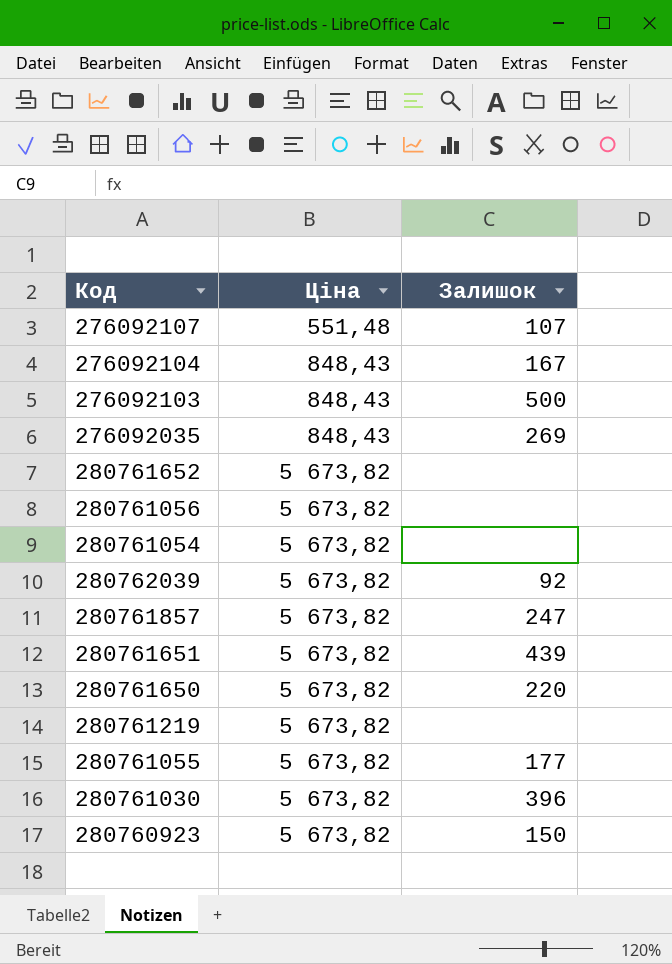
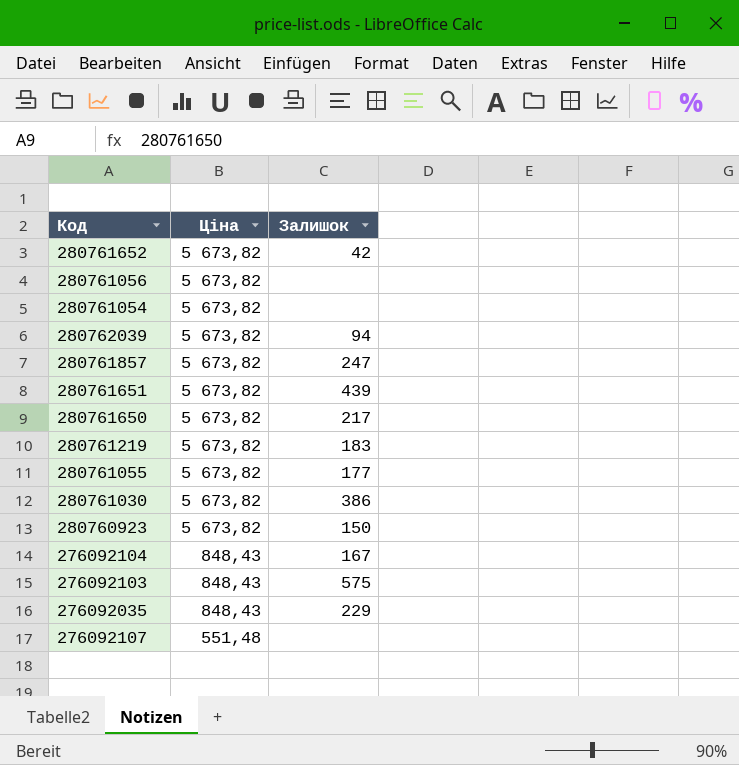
row order: Ціна ascending -> Ціна descending
280761652 | Залишок: none -> 42
280762039 | Залишок: 92 -> 94
280761650 | Залишок: 220 -> 217
280761219 | Залишок: none -> 183
280761030 | Залишок: 396 -> 386
276092103 | Залишок: 500 -> 575
276092035 | Залишок: 269 -> 229
276092107 | Залишок: 107 -> none

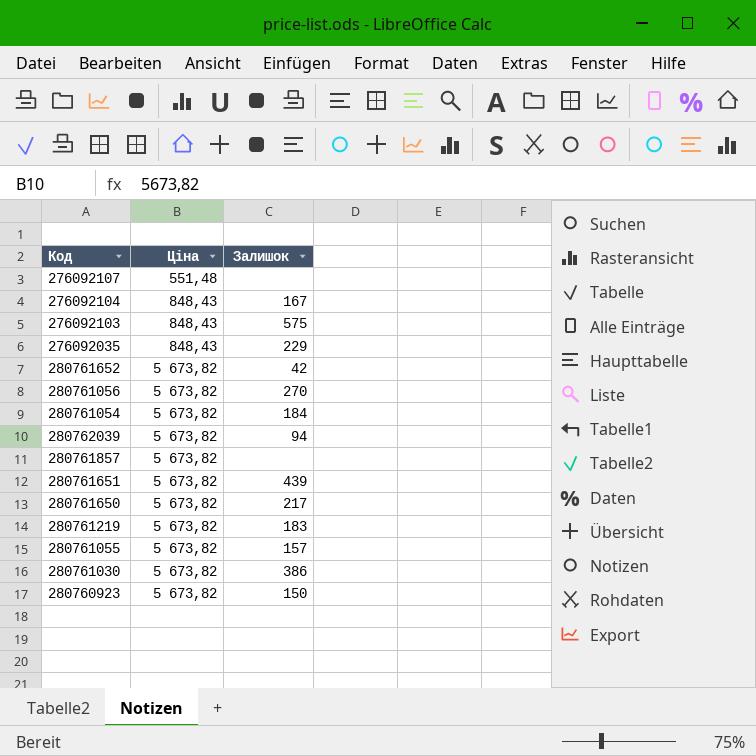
row order: Ціна descending -> Ціна ascending
280761056 | Залишок: none -> 270
280761054 | Залишок: none -> 184
280761857 | Залишок: 247 -> none
280761055 | Залишок: 177 -> 157

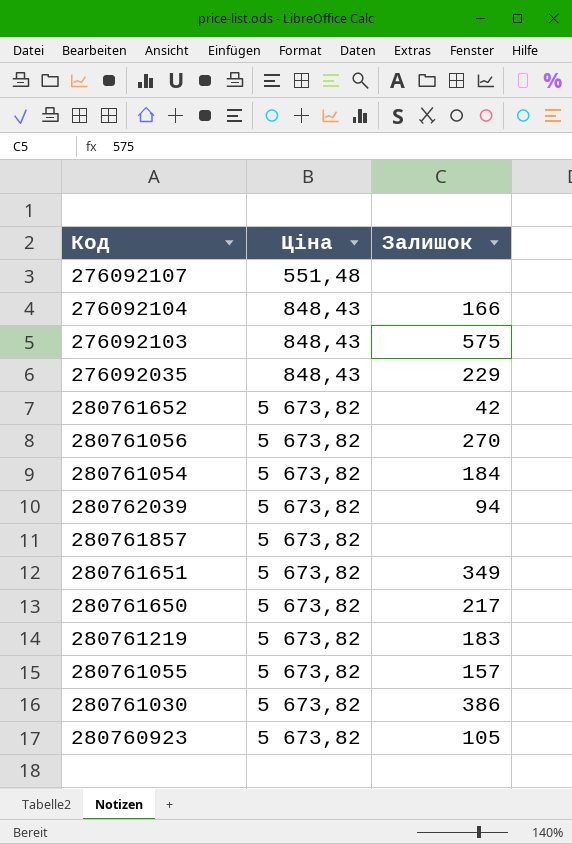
276092104 | Залишок: 167 -> 166
280761651 | Залишок: 439 -> 349
280760923 | Залишок: 150 -> 105

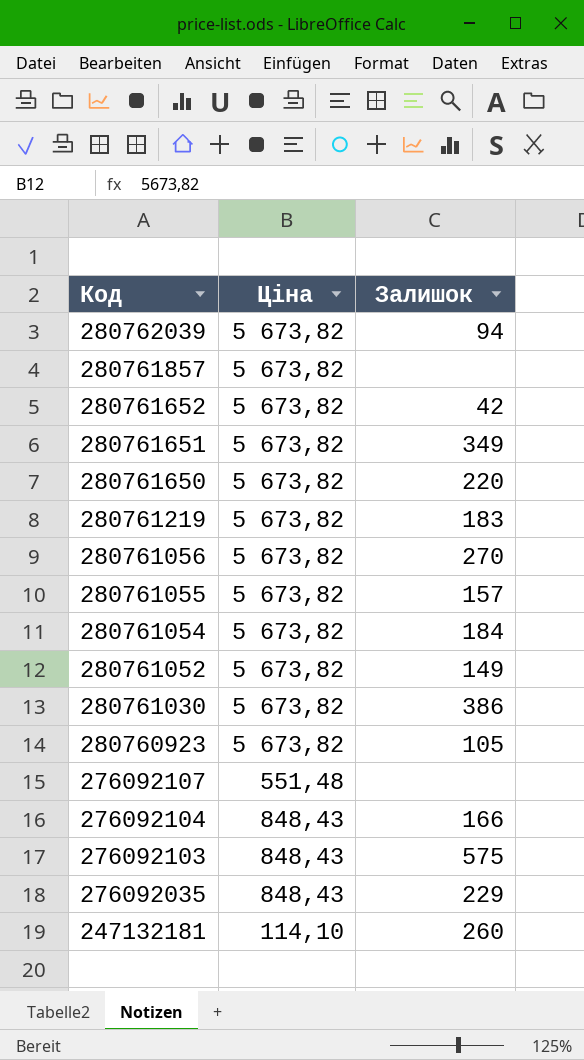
row order: Ціна ascending -> Код descending
280761650 | Залишок: 217 -> 220
row 280761052: none -> 5 673,82 | 149
row 247132181: none -> 114,10 | 260

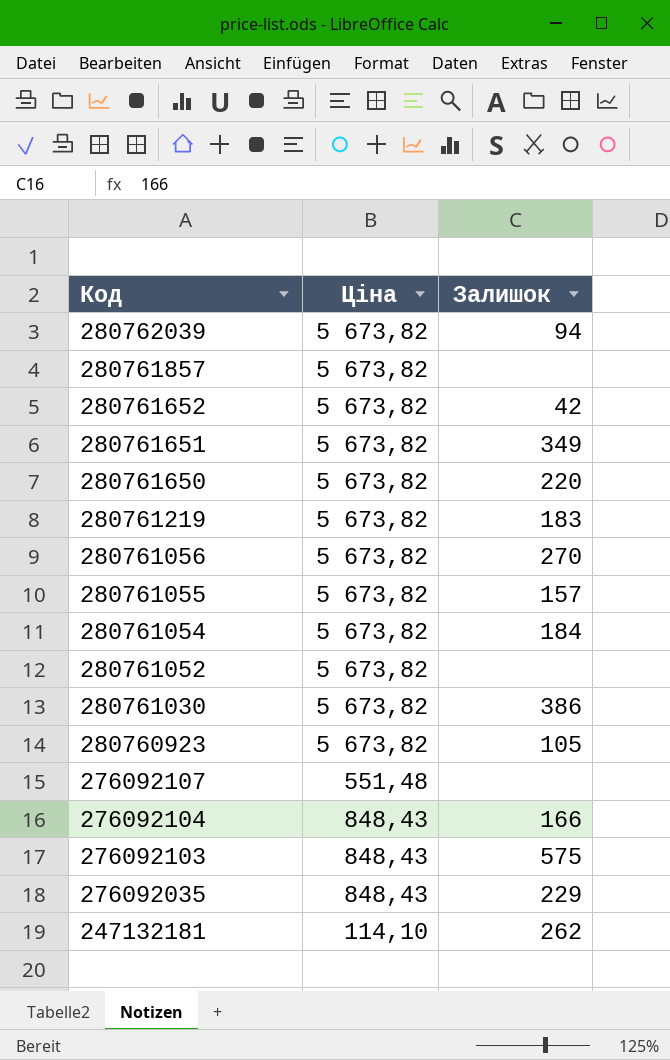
280761052 | Залишок: 149 -> none
247132181 | Залишок: 260 -> 262

